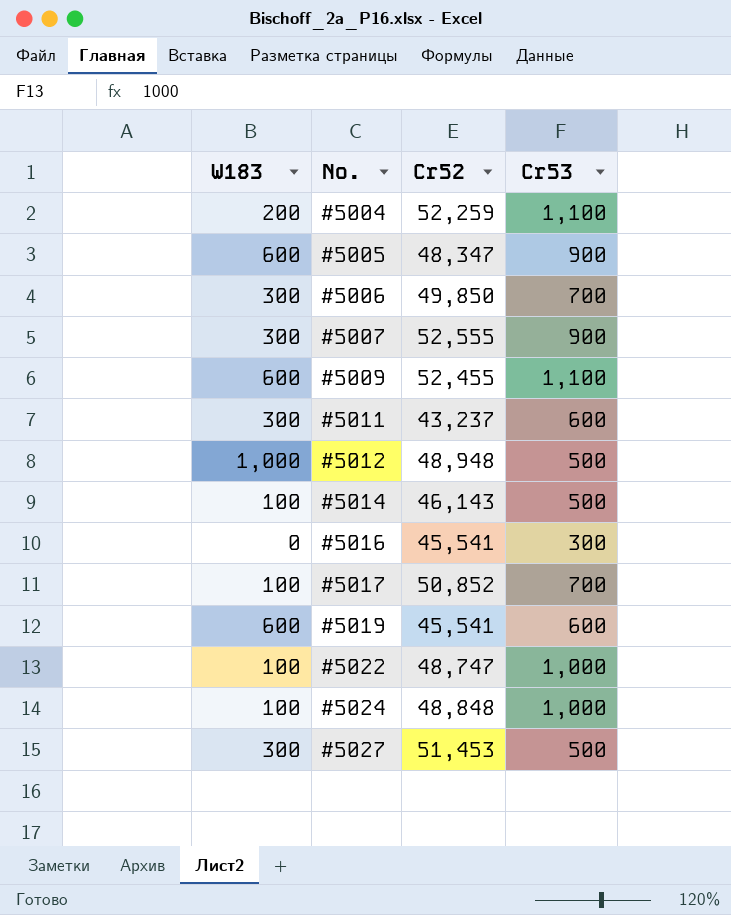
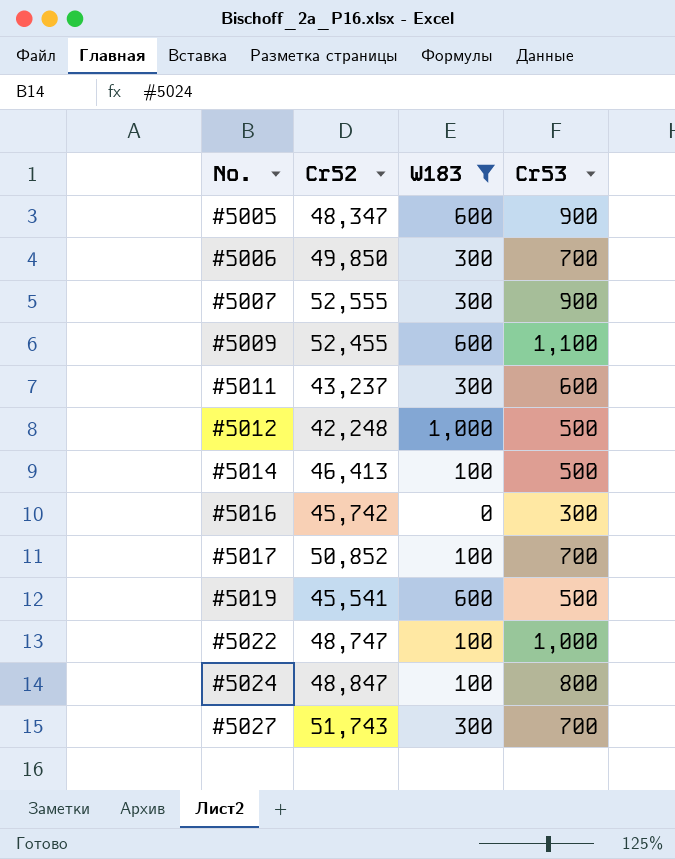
filter: none -> W183 != 200
column W183 | position: 1 -> 3
#5012 | Cr52: 48,948 -> 42,248
#5014 | Cr52: 46,143 -> 46,413
#5016 | Cr52: 45,541 -> 45,742
#5019 | Cr53: 600 -> 500
#5024 | Cr52: 48,848 -> 48,847
#5024 | Cr53: 1,000 -> 800
#5027 | Cr52: 51,453 -> 51,743
#5027 | Cr53: 500 -> 700

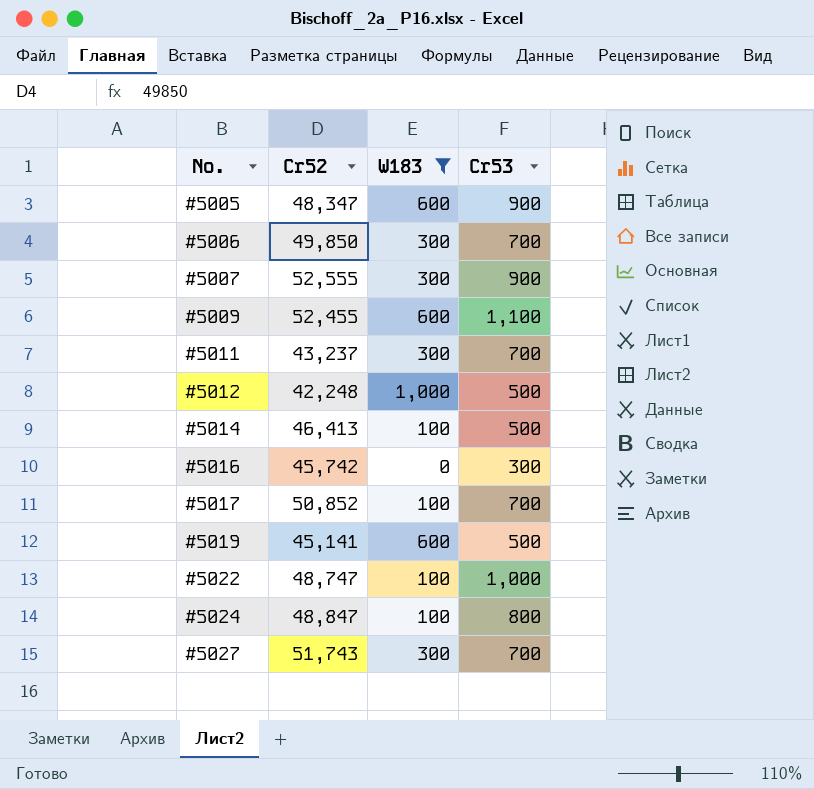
#5011 | Cr53: 600 -> 700
#5019 | Cr52: 45,541 -> 45,141

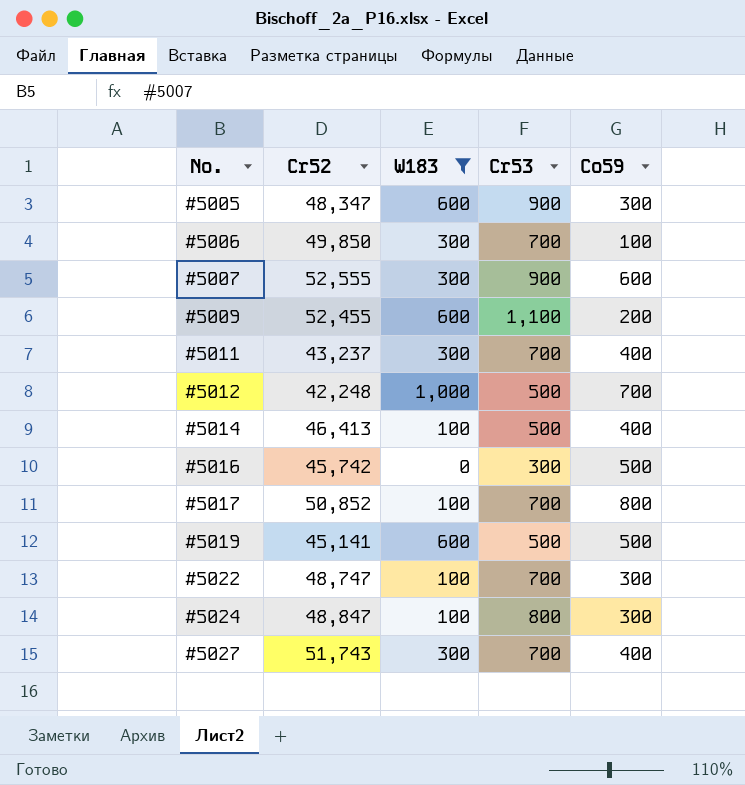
column Co59 | position: none -> 5
#5022 | Cr53: 1,000 -> 700

